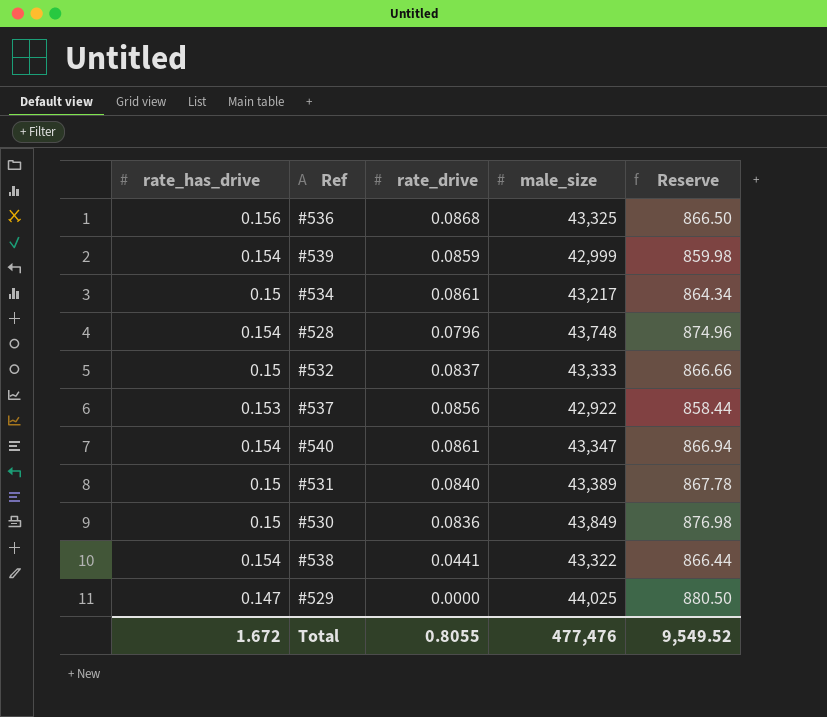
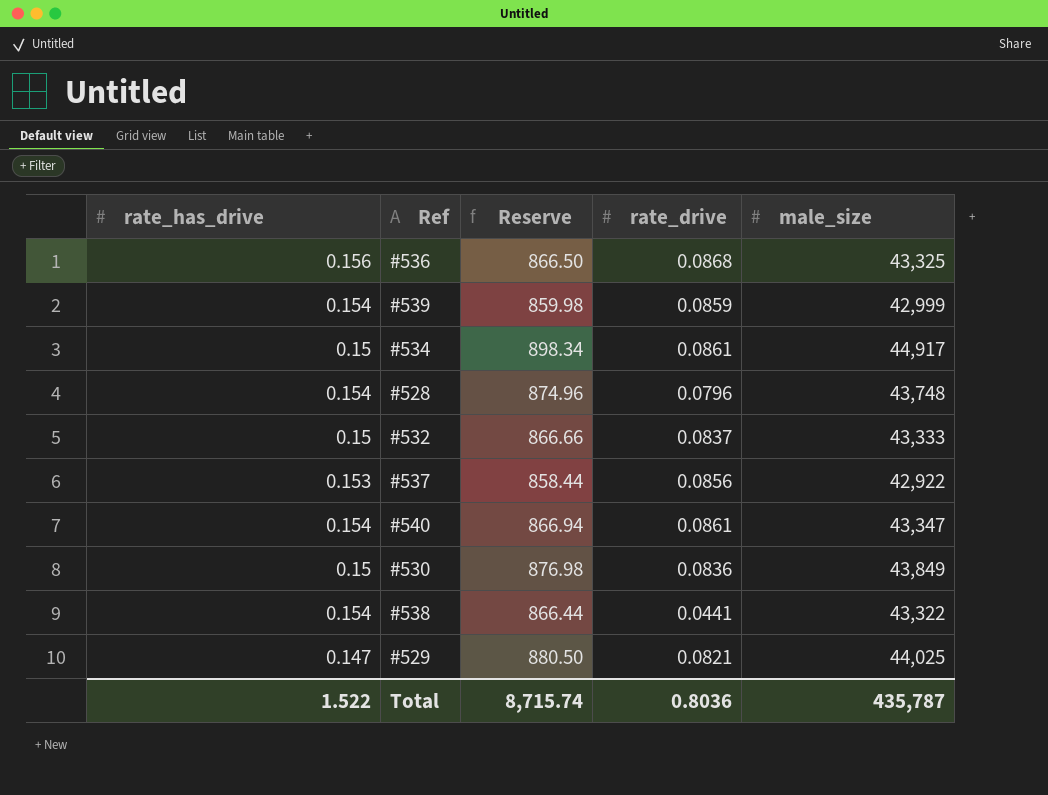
column Reserve | position: 5 -> 3
row #531: 0.15 | 0.0840 | 43,389 | 867.78 -> none
#534 | Reserve: 864.34 -> 898.34
#534 | male_size: 43,217 -> 44,917
#529 | rate_drive: 0.0000 -> 0.0821
Total | rate_has_drive: 1.672 -> 1.522
Total | Reserve: 9,549.52 -> 8,715.74
Total | rate_drive: 0.8055 -> 0.8036
Total | male_size: 477,476 -> 435,787

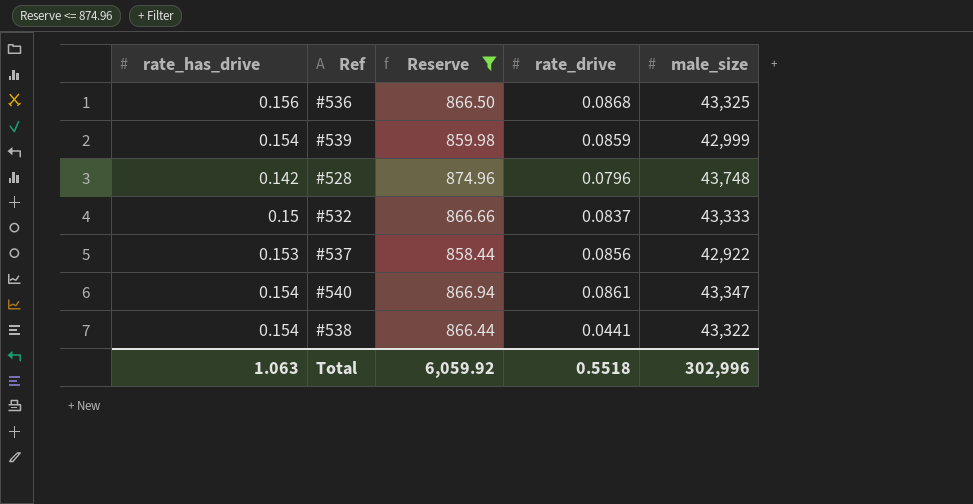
filter: none -> Reserve <= 874.96
#528 | rate_has_drive: 0.154 -> 0.142
Total | rate_has_drive: 1.522 -> 1.063
Total | Reserve: 8,715.74 -> 6,059.92
Total | rate_drive: 0.8036 -> 0.5518
Total | male_size: 435,787 -> 302,996

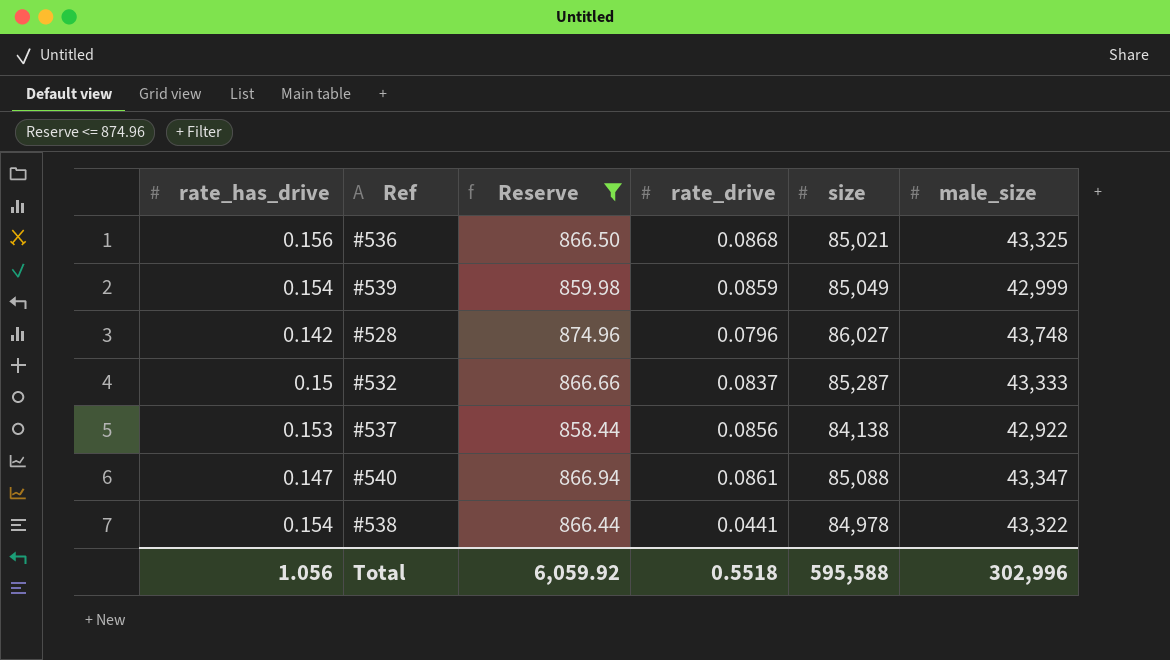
column size | position: none -> 5
#540 | rate_has_drive: 0.154 -> 0.147
Total | rate_has_drive: 1.063 -> 1.056

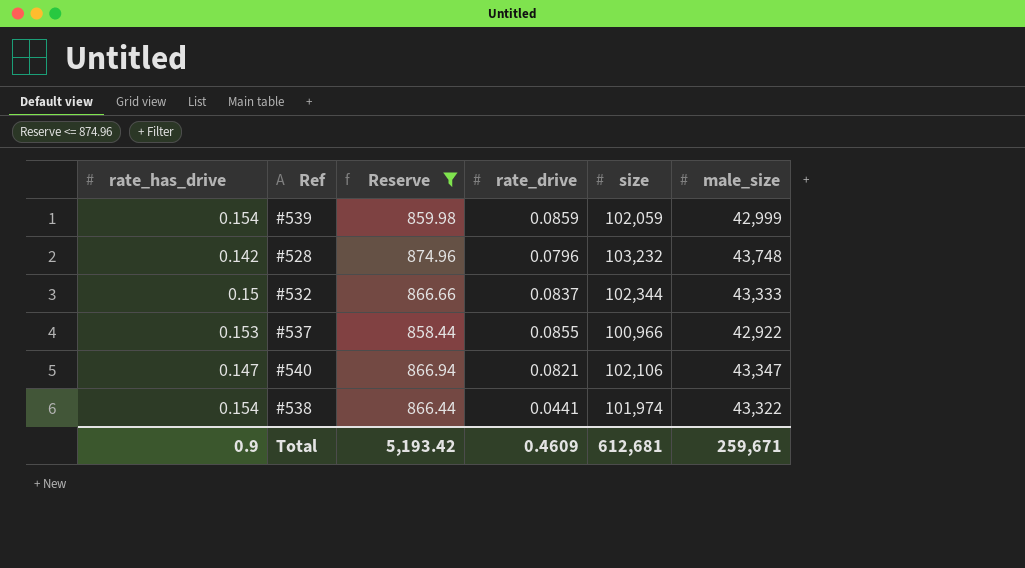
row #536: 0.156 | 866.50 | 0.0868 | 85,021 | 43,325 -> none
#539 | size: 85,049 -> 102,059
#528 | size: 86,027 -> 103,232
#532 | size: 85,287 -> 102,344
#537 | rate_drive: 0.0856 -> 0.0855
#537 | size: 84,138 -> 100,966
#540 | rate_drive: 0.0861 -> 0.0821
#540 | size: 85,088 -> 102,106
#538 | size: 84,978 -> 101,974
Total | rate_has_drive: 1.056 -> 0.9
Total | Reserve: 6,059.92 -> 5,193.42
Total | rate_drive: 0.5518 -> 0.4609
Total | size: 595,588 -> 612,681
Total | male_size: 302,996 -> 259,671

